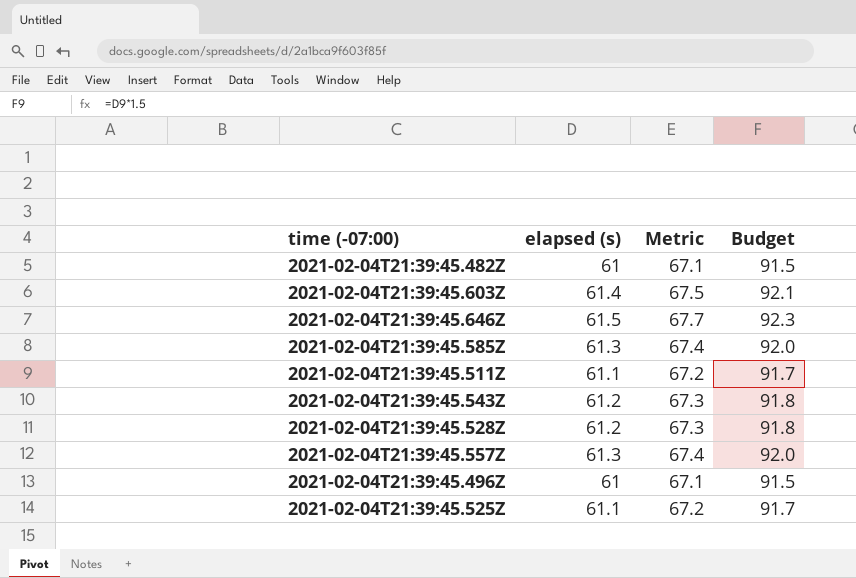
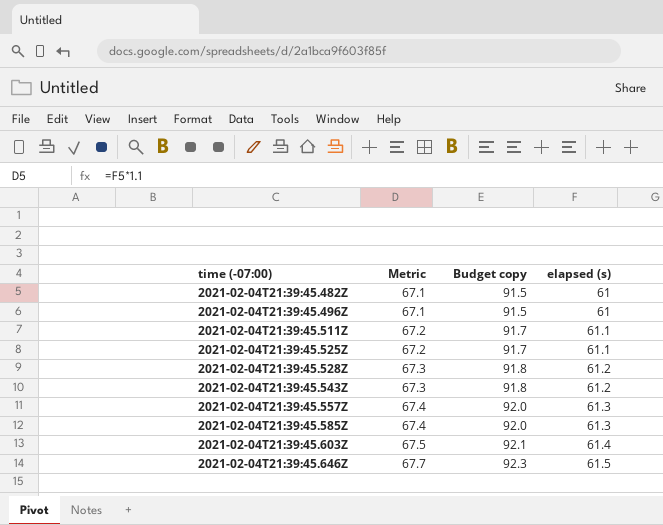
row order: none -> time (-07:00) ascending
column name: Budget -> Budget copy
column elapsed (s) | position: 2 -> 4

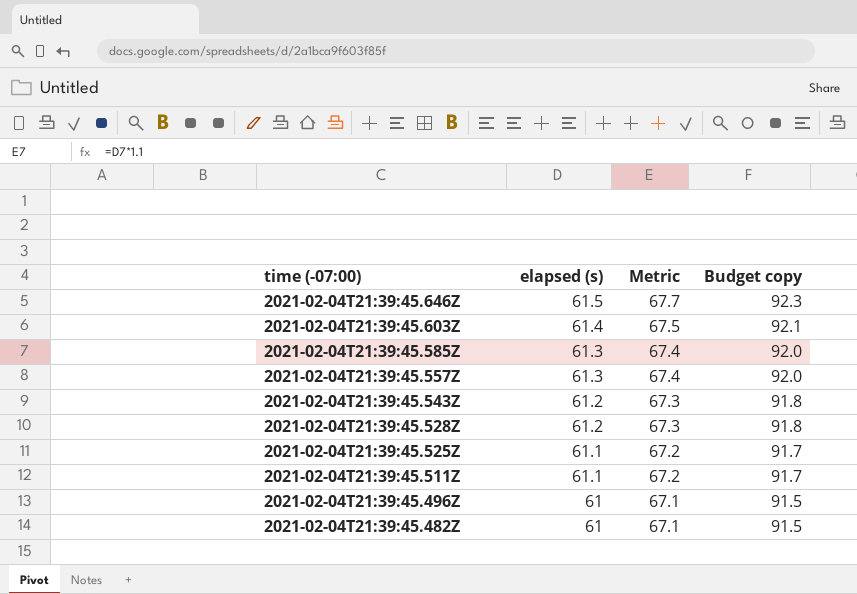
row order: time (-07:00) ascending -> time (-07:00) descending
column elapsed (s) | position: 4 -> 2

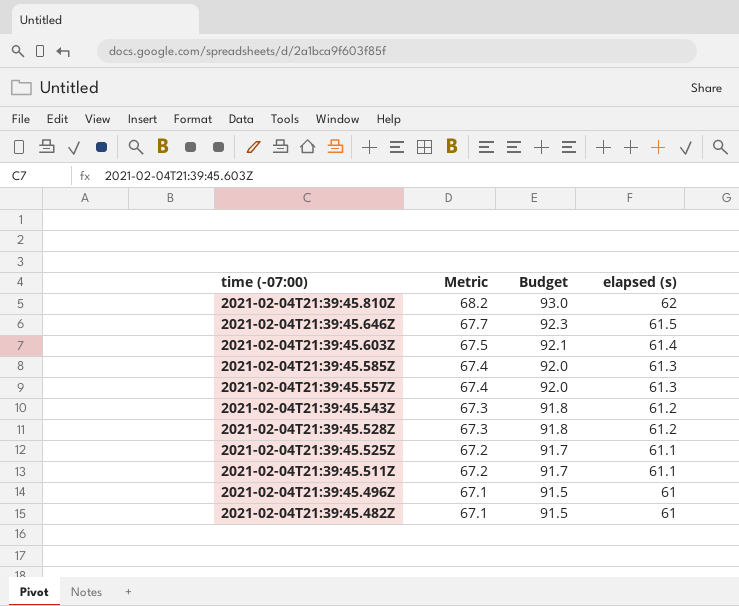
column name: Budget copy -> Budget
column elapsed (s) | position: 2 -> 4
row 2021-02-04T21:39:45.810Z: none -> 68.2 | 93.0 | 62

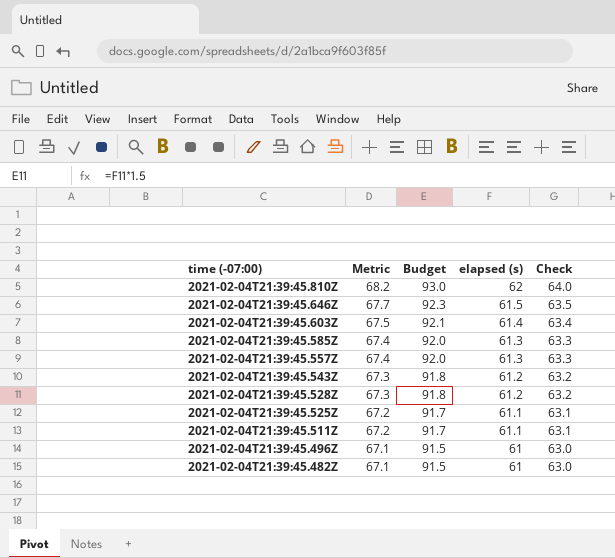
column Check | formula: none -> [elapsed (s)] + 2

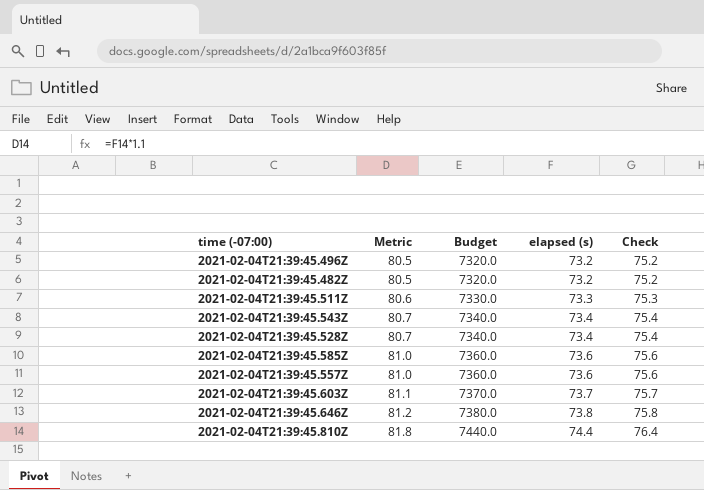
row order: time (-07:00) descending -> Metric ascending
column Budget | formula: [elapsed (s)] * 1.5 -> [elapsed (s)] * 100
row 2021-02-04T21:39:45.525Z: 67.2 | 91.7 | 61.1 | 63.1 -> none
2021-02-04T21:39:45.496Z | Metric: 67.1 -> 80.5
2021-02-04T21:39:45.496Z | elapsed (s): 61 -> 73.2
2021-02-04T21:39:45.496Z | Check: 63.0 -> 75.2
2021-02-04T21:39:45.482Z | Metric: 67.1 -> 80.5
2021-02-04T21:39:45.482Z | elapsed (s): 61 -> 73.2
2021-02-04T21:39:45.482Z | Check: 63.0 -> 75.2
2021-02-04T21:39:45.511Z | Metric: 67.2 -> 80.6
2021-02-04T21:39:45.511Z | elapsed (s): 61.1 -> 73.3
2021-02-04T21:39:45.511Z | Check: 63.1 -> 75.3
2021-02-04T21:39:45.543Z | Metric: 67.3 -> 80.7
2021-02-04T21:39:45.543Z | elapsed (s): 61.2 -> 73.4
2021-02-04T21:39:45.543Z | Check: 63.2 -> 75.4
2021-02-04T21:39:45.528Z | Metric: 67.3 -> 80.7
2021-02-04T21:39:45.528Z | elapsed (s): 61.2 -> 73.4
2021-02-04T21:39:45.528Z | Check: 63.2 -> 75.4
2021-02-04T21:39:45.585Z | Metric: 67.4 -> 81.0
2021-02-04T21:39:45.585Z | elapsed (s): 61.3 -> 73.6
2021-02-04T21:39:45.585Z | Check: 63.3 -> 75.6
2021-02-04T21:39:45.557Z | Metric: 67.4 -> 81.0
2021-02-04T21:39:45.557Z | elapsed (s): 61.3 -> 73.6
2021-02-04T21:39:45.557Z | Check: 63.3 -> 75.6
2021-02-04T21:39:45.603Z | Metric: 67.5 -> 81.1
2021-02-04T21:39:45.603Z | elapsed (s): 61.4 -> 73.7
2021-02-04T21:39:45.603Z | Check: 63.4 -> 75.7
2021-02-04T21:39:45.646Z | Metric: 67.7 -> 81.2
2021-02-04T21:39:45.646Z | elapsed (s): 61.5 -> 73.8
2021-02-04T21:39:45.646Z | Check: 63.5 -> 75.8
2021-02-04T21:39:45.810Z | Metric: 68.2 -> 81.8
2021-02-04T21:39:45.810Z | elapsed (s): 62 -> 74.4
2021-02-04T21:39:45.810Z | Check: 64.0 -> 76.4

